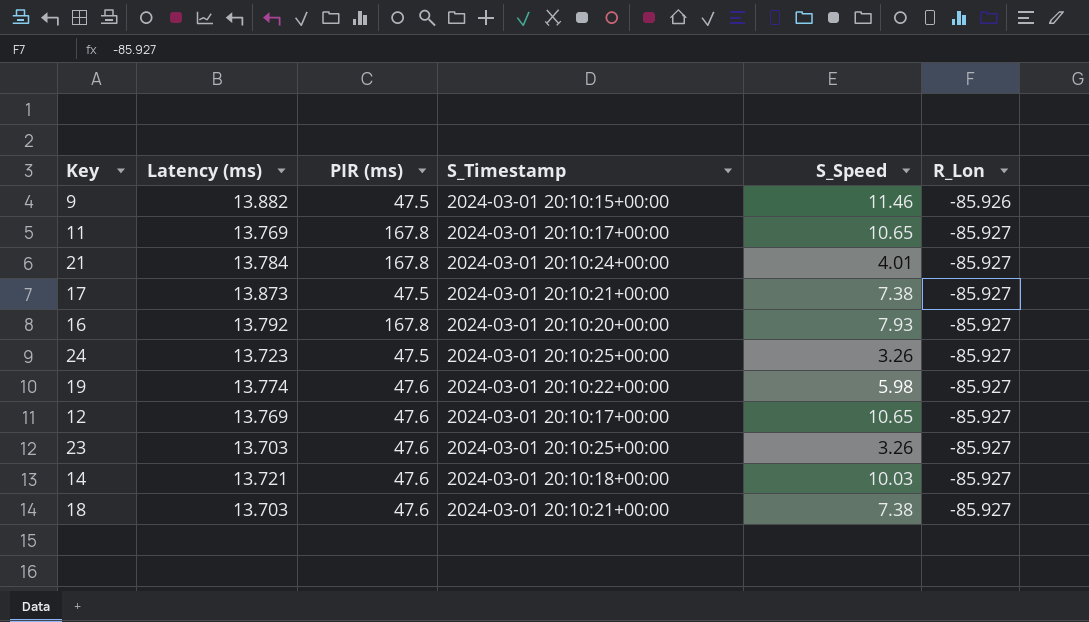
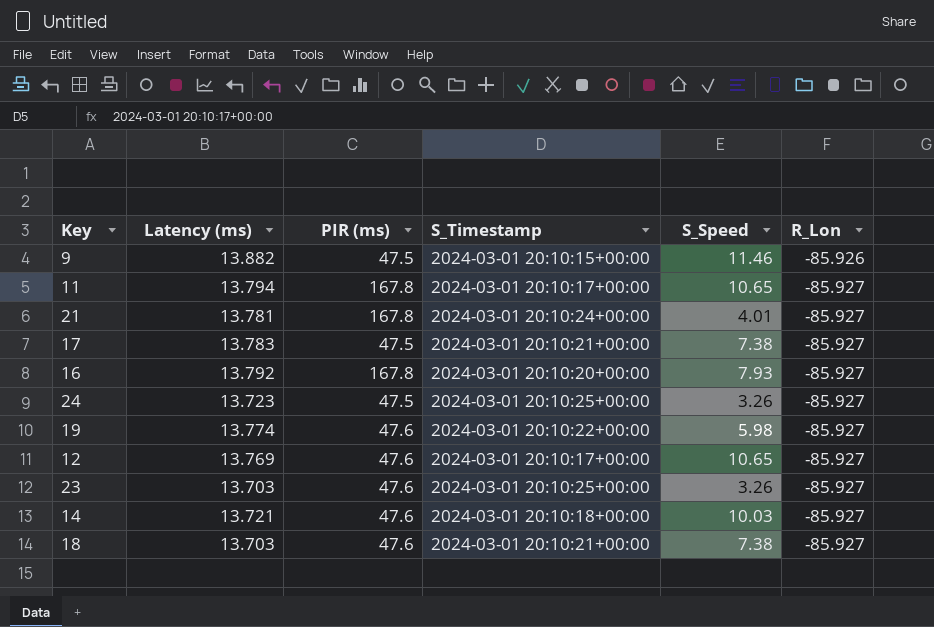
11 | Latency (ms): 13.769 -> 13.794
21 | Latency (ms): 13.784 -> 13.781
17 | Latency (ms): 13.873 -> 13.783

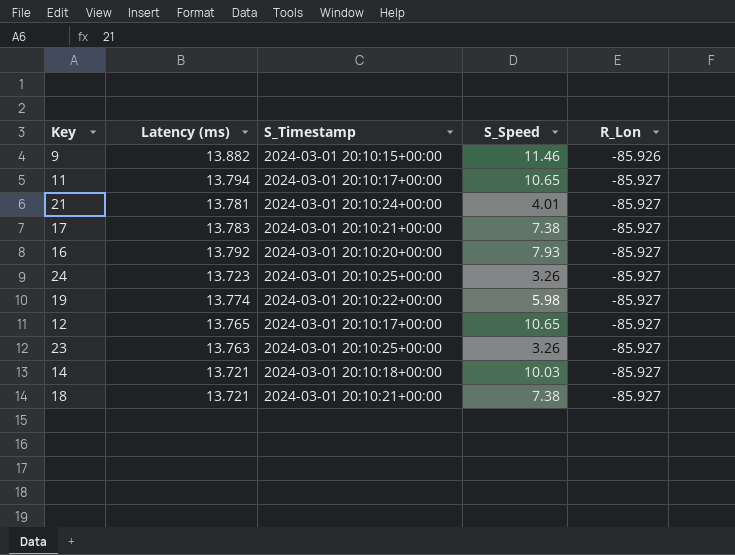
column PIR (ms) | position: 3 -> none
12 | Latency (ms): 13.769 -> 13.765
23 | Latency (ms): 13.703 -> 13.763
18 | Latency (ms): 13.703 -> 13.721

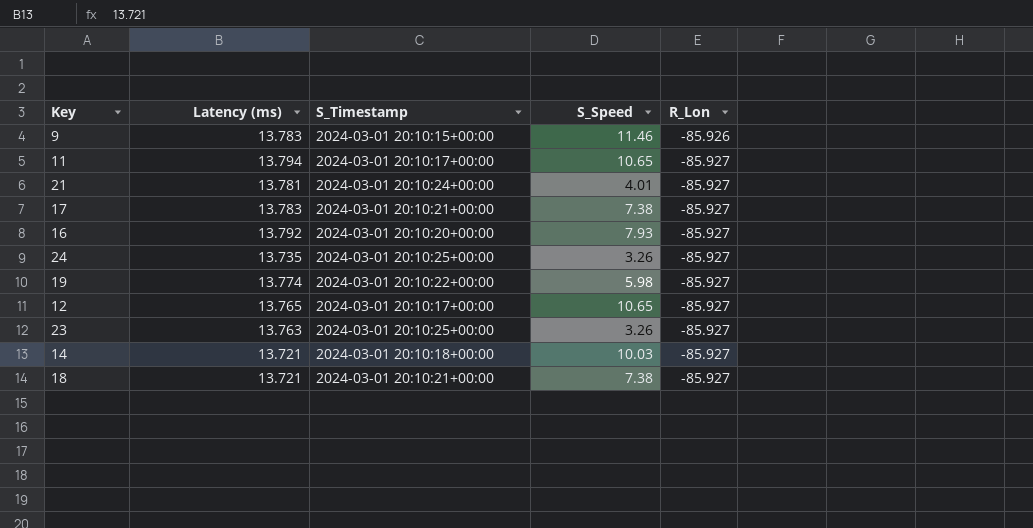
9 | Latency (ms): 13.882 -> 13.783
24 | Latency (ms): 13.723 -> 13.735

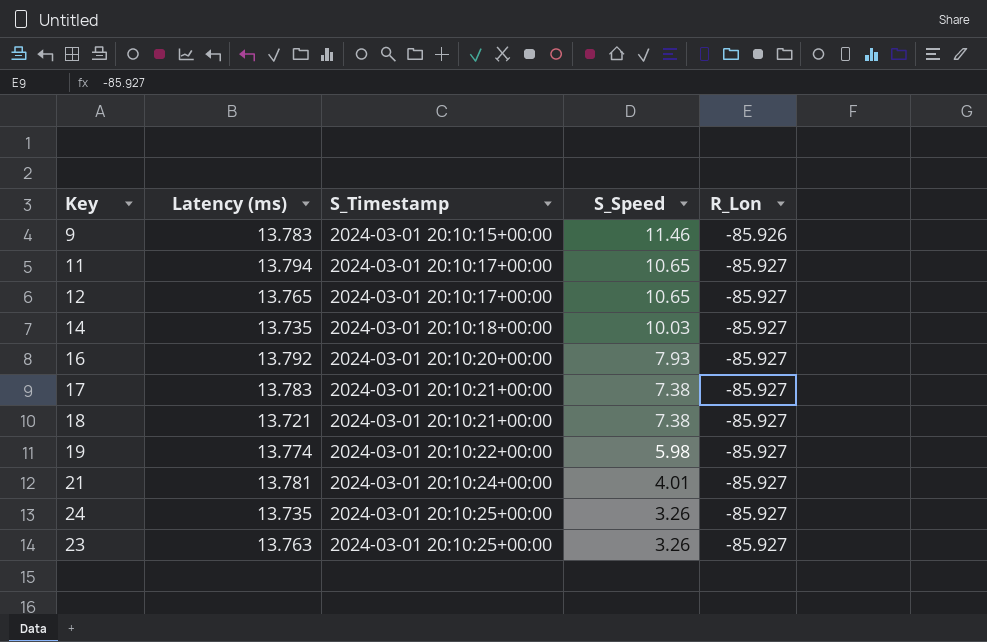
row order: R_Lon descending -> S_Timestamp ascending
14 | Latency (ms): 13.721 -> 13.735

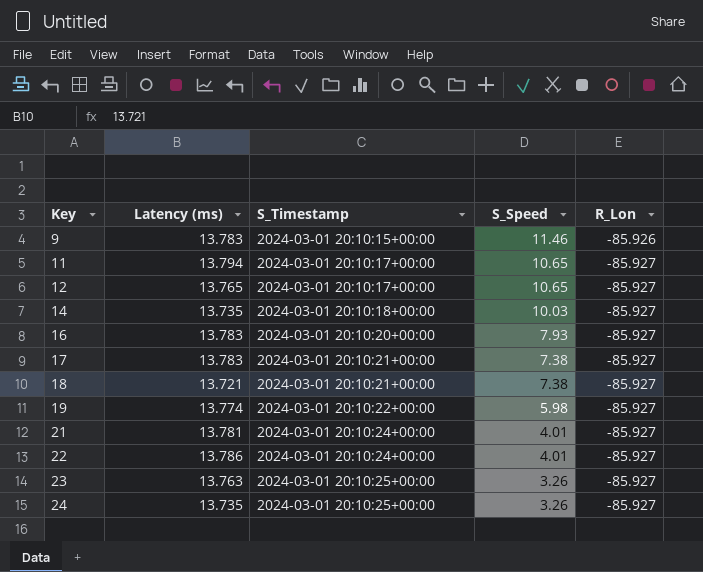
row order: S_Timestamp ascending -> Key ascending
16 | Latency (ms): 13.792 -> 13.783
row 22: none -> 13.786 | 2024-03-01 20:10:24+00:00 | 4.01 | -85.927

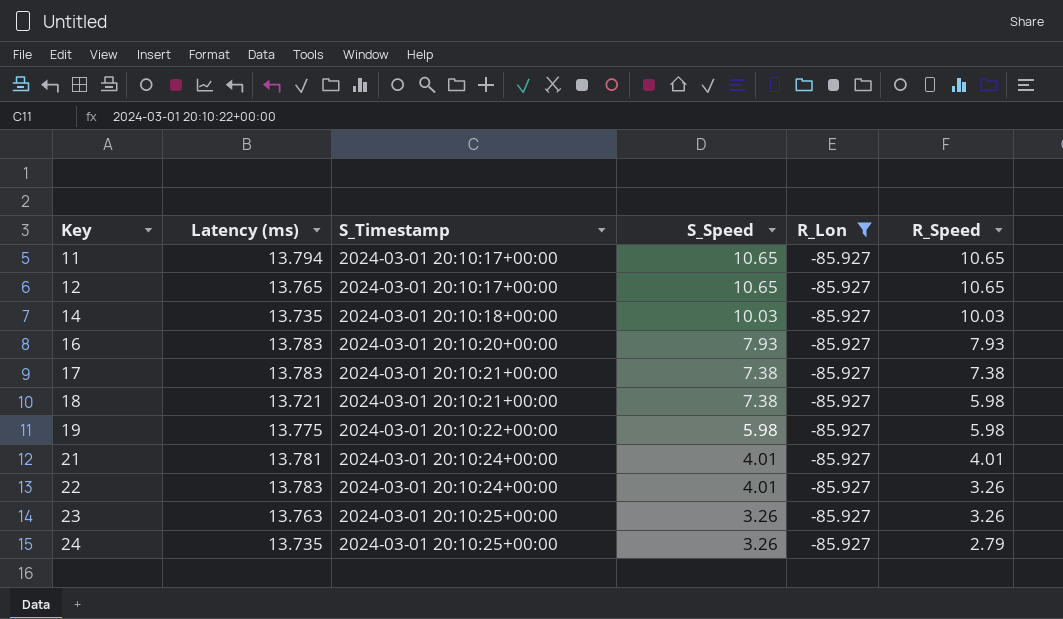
filter: none -> R_Lon = -85.927
column R_Speed | position: none -> 6
19 | Latency (ms): 13.774 -> 13.775
22 | Latency (ms): 13.786 -> 13.783

